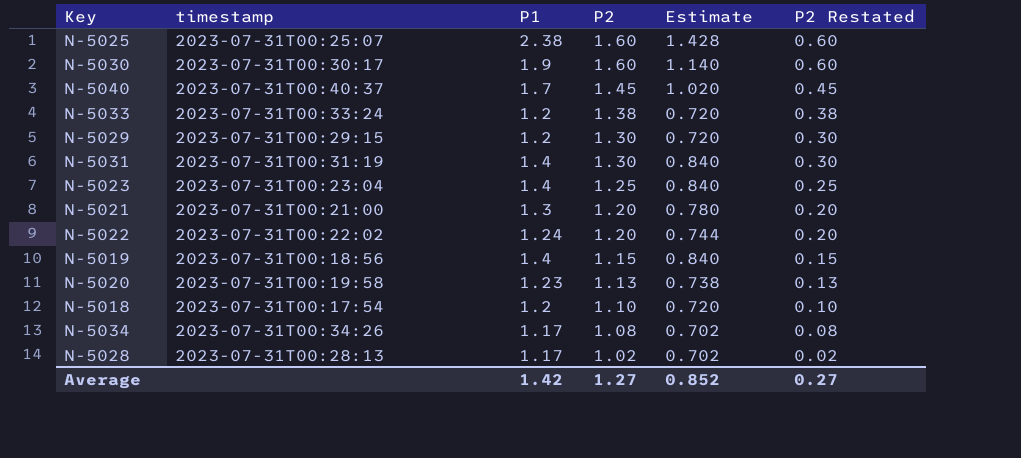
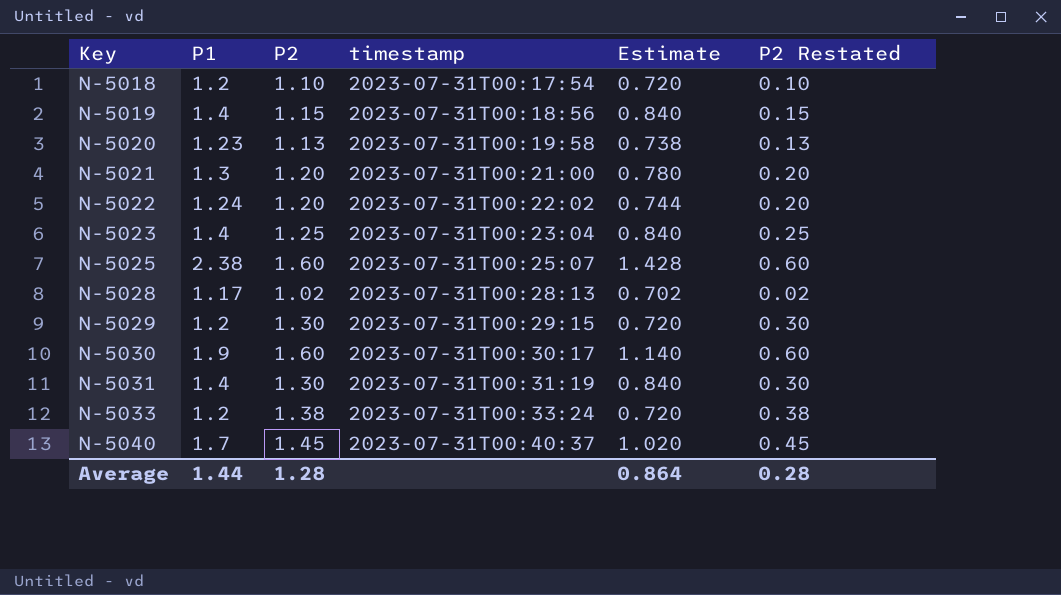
row order: P2 descending -> Key ascending
column timestamp | position: 2 -> 4
row N-5034: 2023-07-31T00:34:26 | 1.17 | 1.08 | 0.702 | 0.08 -> none
Average | P1: 1.42 -> 1.44
Average | P2: 1.27 -> 1.28
Average | Estimate: 0.852 -> 0.864
Average | P2 Restated: 0.27 -> 0.28

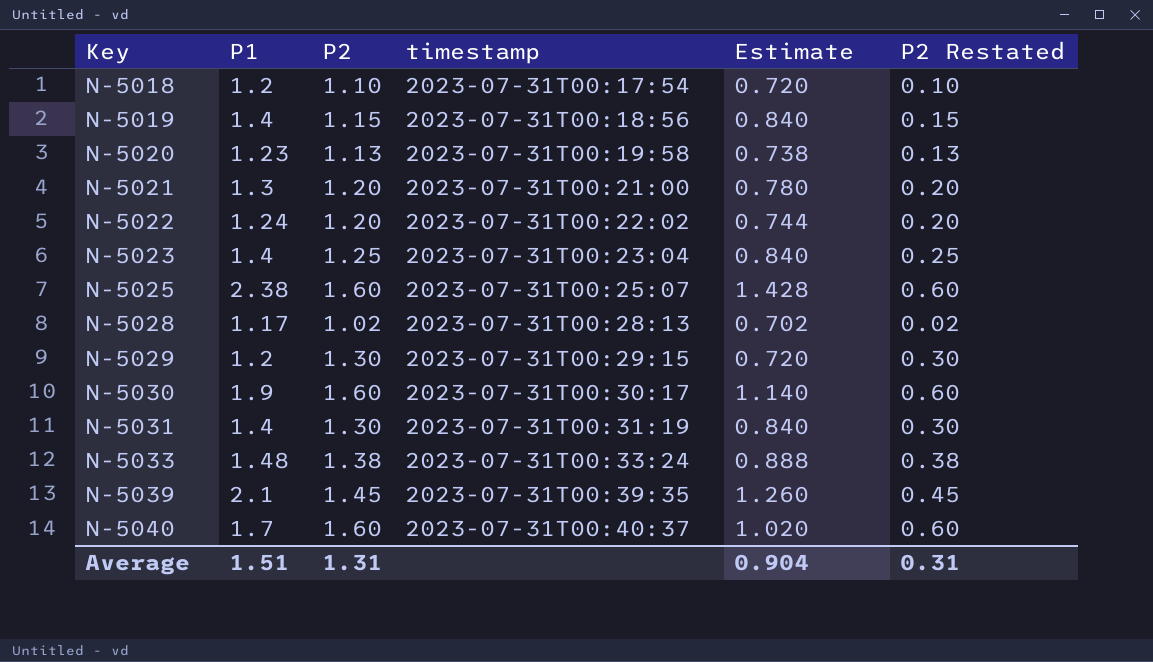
N-5033 | P1: 1.2 -> 1.48
N-5033 | Estimate: 0.720 -> 0.888
row N-5039: none -> 2.1 | 1.45 | 2023-07-31T00:39:35 | 1.260 | 0.45
N-5040 | P2: 1.45 -> 1.60
N-5040 | P2 Restated: 0.45 -> 0.60
Average | P1: 1.44 -> 1.51
Average | P2: 1.28 -> 1.31
Average | Estimate: 0.864 -> 0.904
Average | P2 Restated: 0.28 -> 0.31

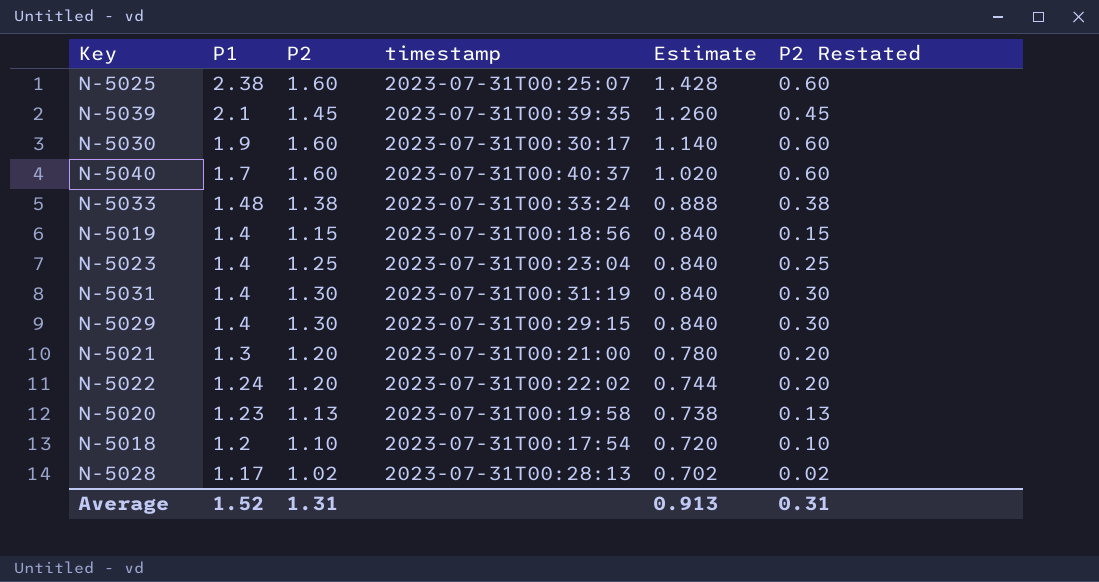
row order: Key ascending -> P1 descending
N-5029 | P1: 1.2 -> 1.4
N-5029 | Estimate: 0.720 -> 0.840
Average | P1: 1.51 -> 1.52
Average | Estimate: 0.904 -> 0.913

